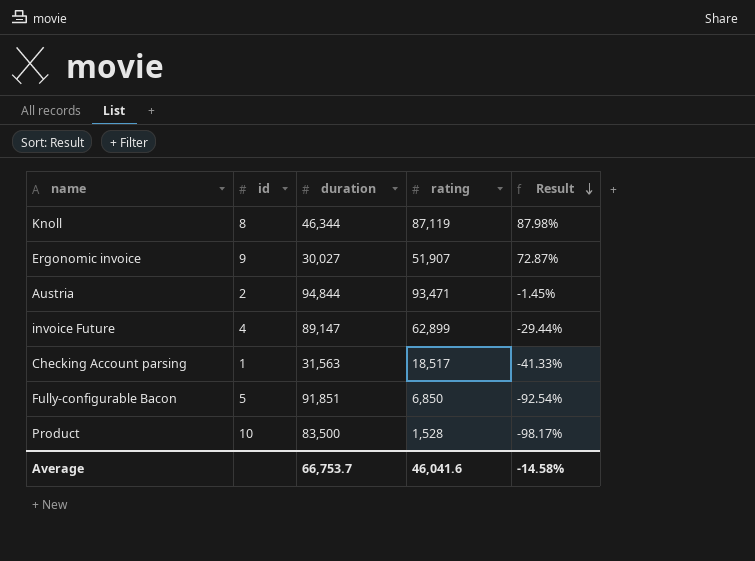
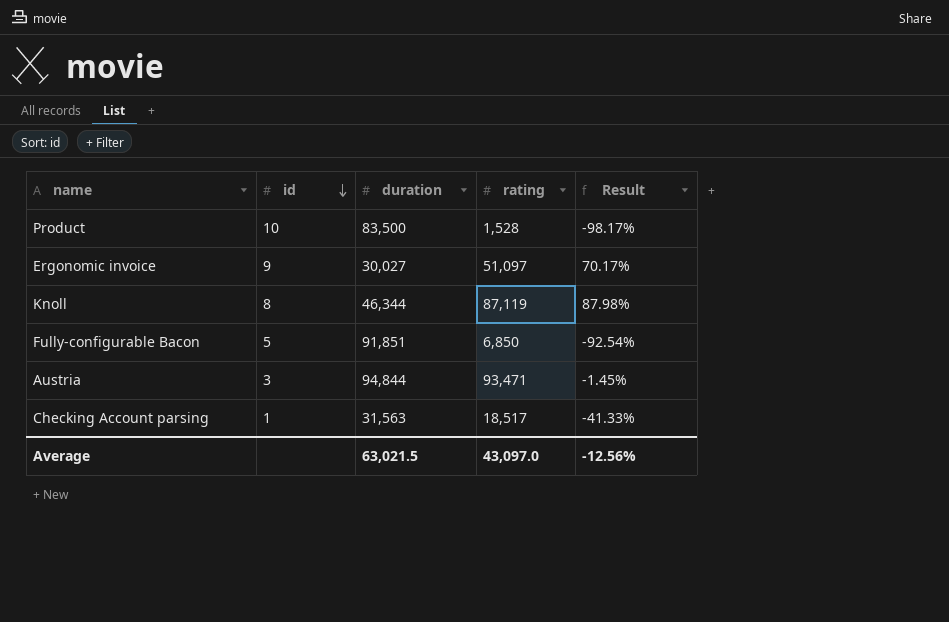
row order: Result descending -> id descending
row invoice Future: 4 | 89,147 | 62,899 | -29.44% -> none
Ergonomic invoice | rating: 51,907 -> 51,097
Ergonomic invoice | Result: 72.87% -> 70.17%
Austria | id: 2 -> 3
Average | duration: 66,753.7 -> 63,021.5
Average | rating: 46,041.6 -> 43,097.0
Average | Result: -14.58% -> -12.56%

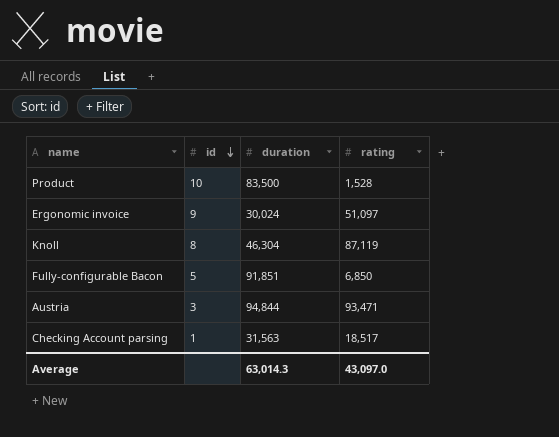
column Result | formula: ([rating] - [duration]) / [duration] -> none
Ergonomic invoice | duration: 30,027 -> 30,024
Knoll | duration: 46,344 -> 46,304
Average | duration: 63,021.5 -> 63,014.3

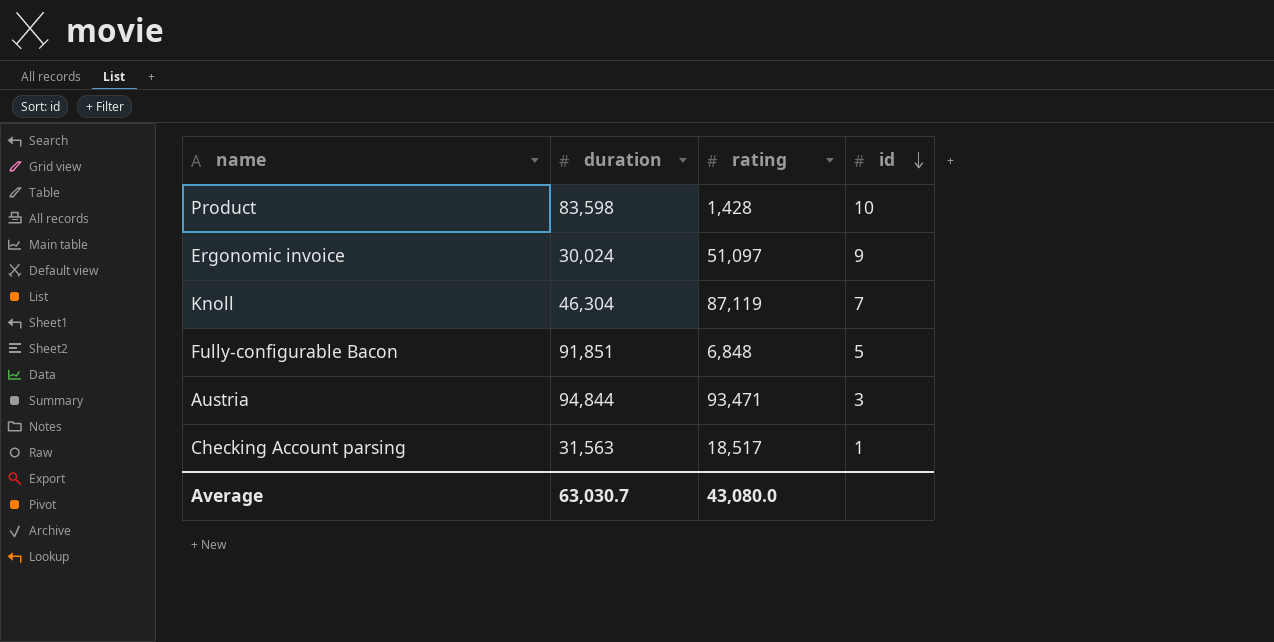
column id | position: 2 -> 4
Product | duration: 83,500 -> 83,598
Product | rating: 1,528 -> 1,428
Knoll | id: 8 -> 7
Fully-configurable Bacon | rating: 6,850 -> 6,848
Average | duration: 63,014.3 -> 63,030.7
Average | rating: 43,097.0 -> 43,080.0

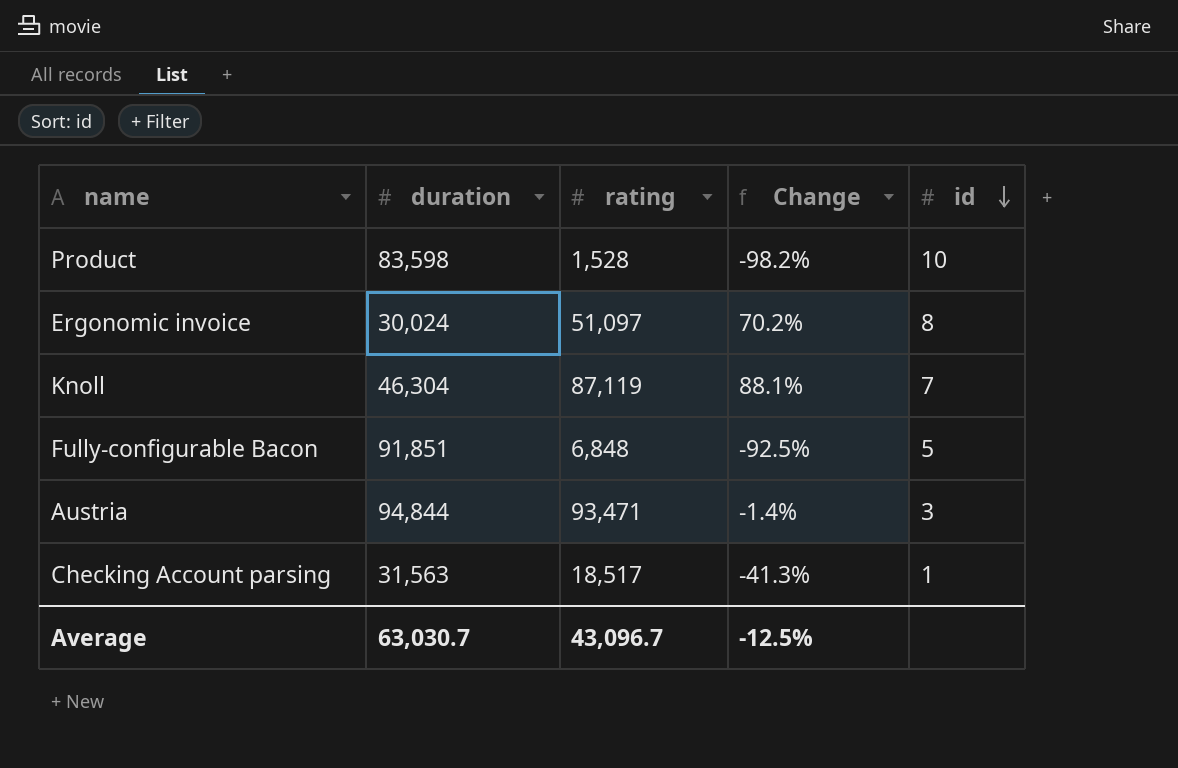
column Change | formula: none -> ([rating] - [duration]) / [duration]
Product | rating: 1,428 -> 1,528
Ergonomic invoice | id: 9 -> 8
Average | rating: 43,080.0 -> 43,096.7

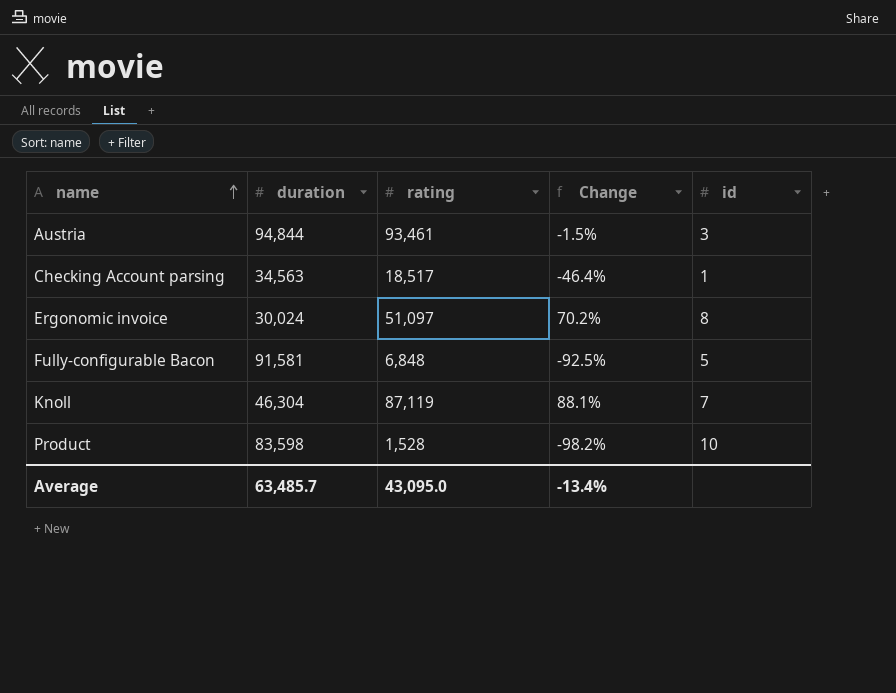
row order: id descending -> name ascending
Austria | rating: 93,471 -> 93,461
Austria | Change: -1.4% -> -1.5%
Checking Account parsing | duration: 31,563 -> 34,563
Checking Account parsing | Change: -41.3% -> -46.4%
Fully-configurable Bacon | duration: 91,851 -> 91,581
Average | duration: 63,030.7 -> 63,485.7
Average | rating: 43,096.7 -> 43,095.0
Average | Change: -12.5% -> -13.4%

